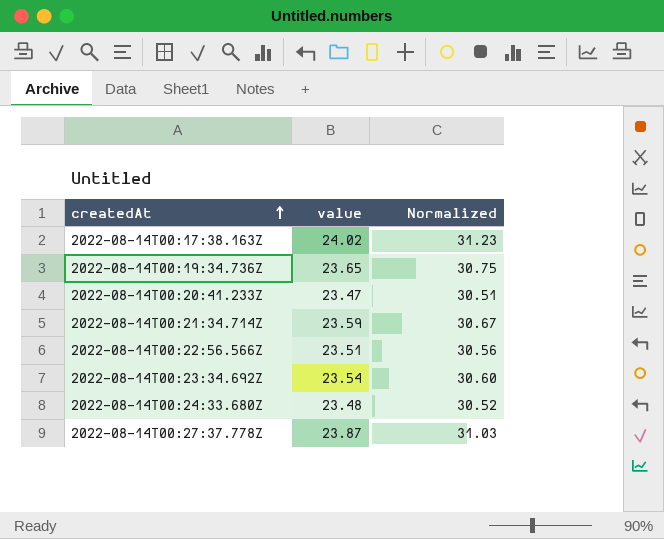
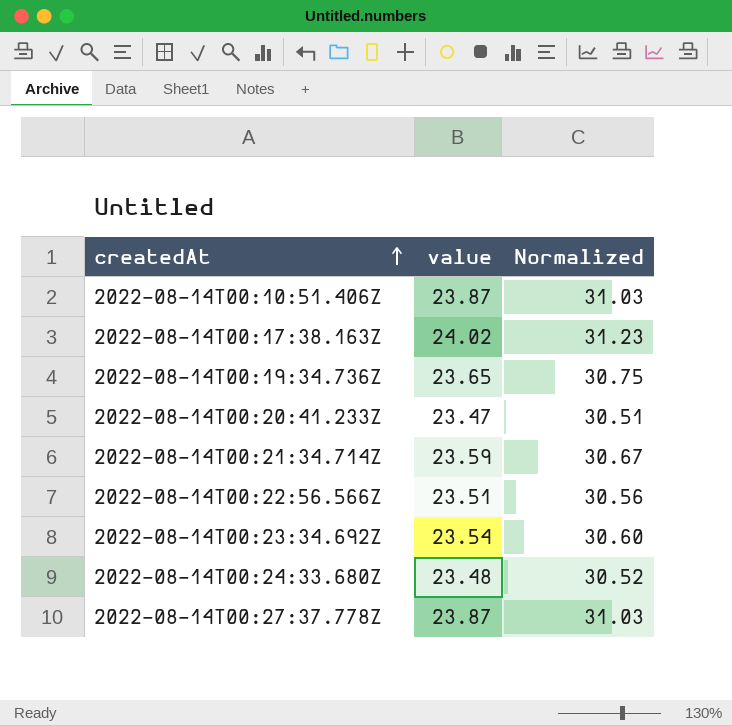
row 2022-08-14T00:10:51.406Z: none -> 23.87 | 31.03

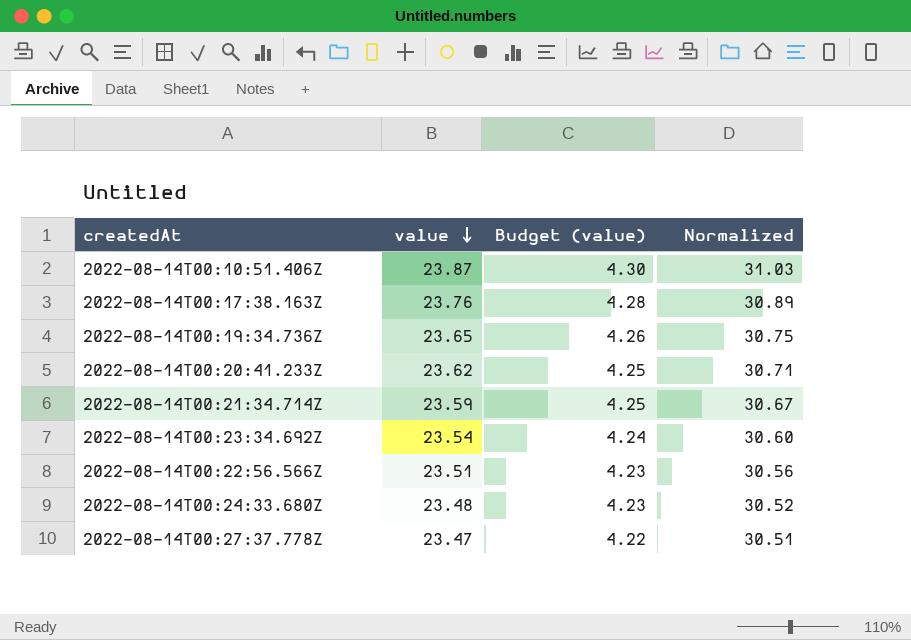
row order: createdAt ascending -> value descending
column Budget (value) | formula: none -> [value] * 0.18
2022-08-14T00:17:38.163Z | value: 24.02 -> 23.76
2022-08-14T00:17:38.163Z | Normalized: 31.23 -> 30.89
2022-08-14T00:20:41.233Z | value: 23.47 -> 23.62
2022-08-14T00:20:41.233Z | Normalized: 30.51 -> 30.71
2022-08-14T00:27:37.778Z | value: 23.87 -> 23.47
2022-08-14T00:27:37.778Z | Normalized: 31.03 -> 30.51

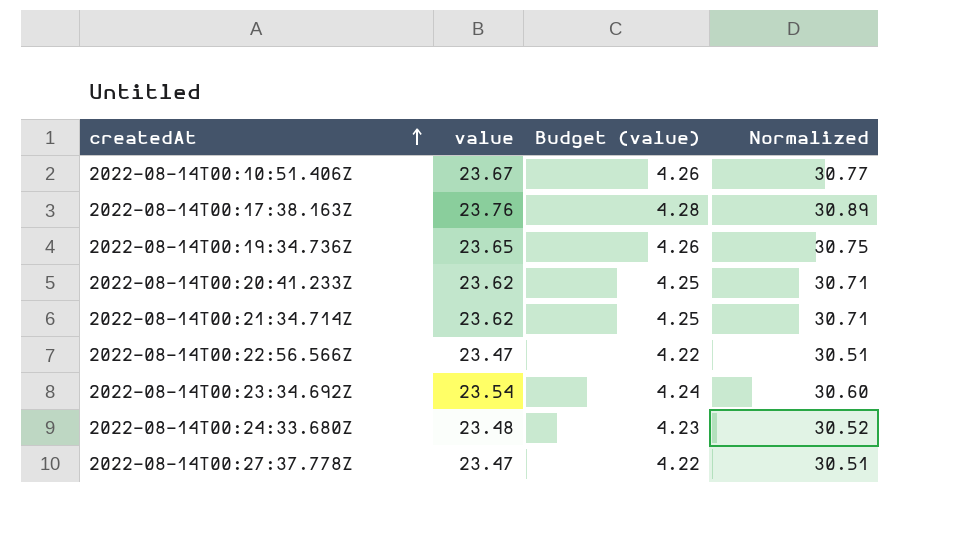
row order: value descending -> createdAt ascending
2022-08-14T00:10:51.406Z | value: 23.87 -> 23.67
2022-08-14T00:10:51.406Z | Budget (value): 4.30 -> 4.26
2022-08-14T00:10:51.406Z | Normalized: 31.03 -> 30.77
2022-08-14T00:21:34.714Z | value: 23.59 -> 23.62
2022-08-14T00:21:34.714Z | Normalized: 30.67 -> 30.71
2022-08-14T00:22:56.566Z | value: 23.51 -> 23.47
2022-08-14T00:22:56.566Z | Budget (value): 4.23 -> 4.22
2022-08-14T00:22:56.566Z | Normalized: 30.56 -> 30.51

